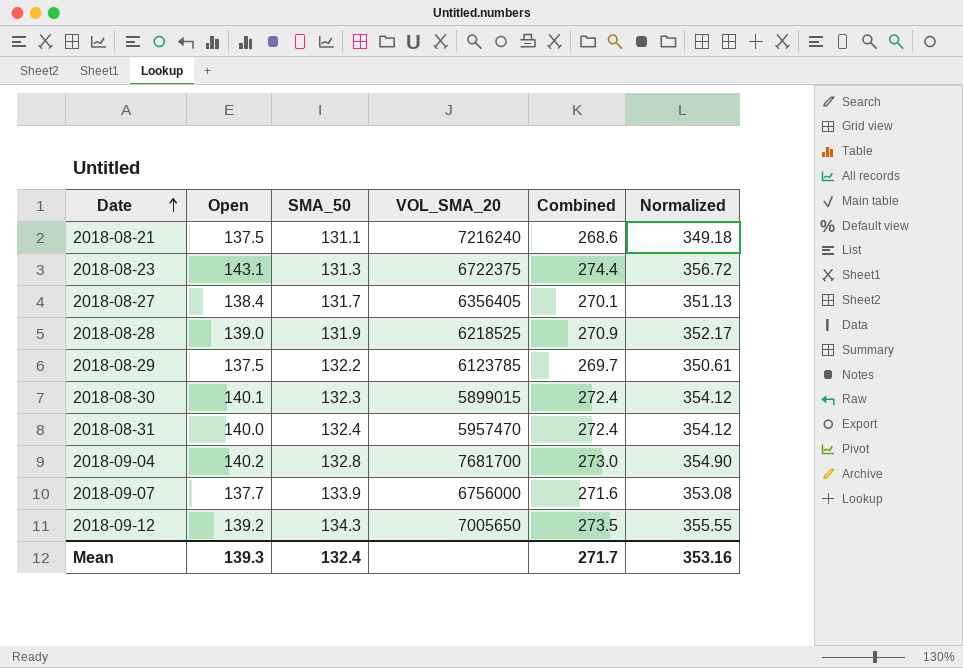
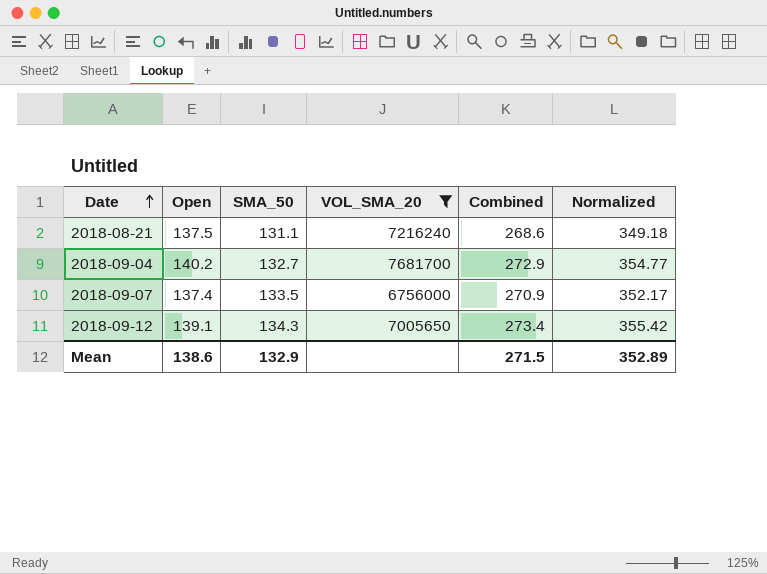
filter: none -> VOL_SMA_20 >= 6756000
2018-09-04 | SMA_50: 132.8 -> 132.7
2018-09-04 | Combined: 273.0 -> 272.9
2018-09-04 | Normalized: 354.90 -> 354.77
2018-09-07 | Open: 137.7 -> 137.4
2018-09-07 | SMA_50: 133.9 -> 133.5
2018-09-07 | Combined: 271.6 -> 270.9
2018-09-07 | Normalized: 353.08 -> 352.17
2018-09-12 | Open: 139.2 -> 139.1
2018-09-12 | Combined: 273.5 -> 273.4
2018-09-12 | Normalized: 355.55 -> 355.42
Mean | Open: 139.3 -> 138.6
Mean | SMA_50: 132.4 -> 132.9
Mean | Combined: 271.7 -> 271.5
Mean | Normalized: 353.16 -> 352.89

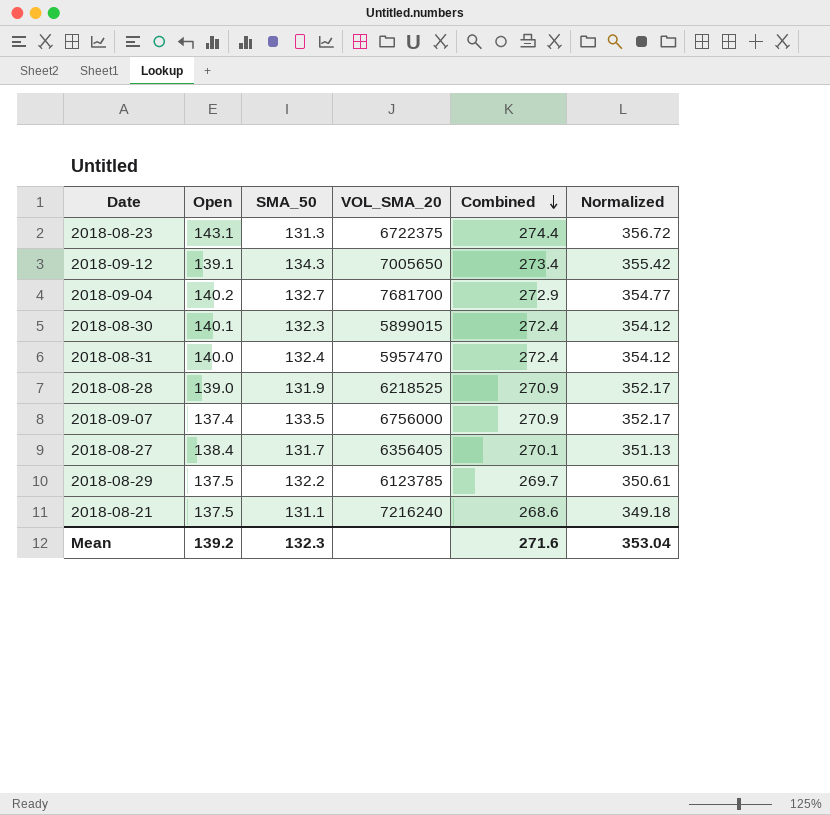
filter: VOL_SMA_20 >= 6756000 -> none
row order: Date ascending -> Combined descending
Mean | Open: 138.6 -> 139.2
Mean | SMA_50: 132.9 -> 132.3
Mean | Combined: 271.5 -> 271.6
Mean | Normalized: 352.89 -> 353.04

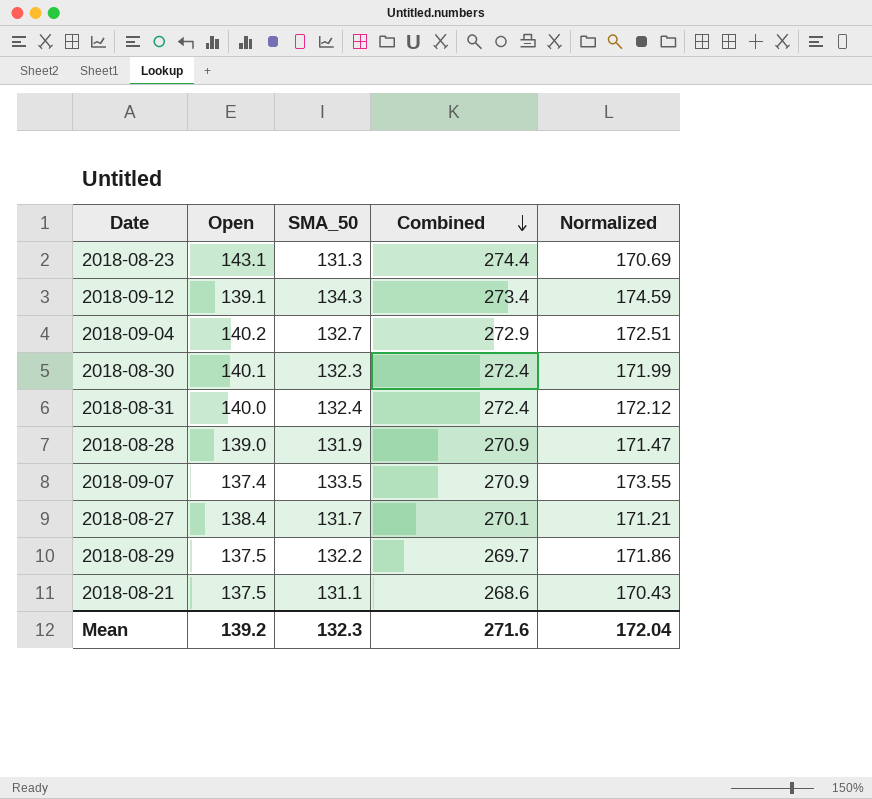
column VOL_SMA_20 | position: 4 -> none
column Normalized | formula: [Combined] * 1.3 -> [SMA_50] * 1.3
Mean | Normalized: 353.04 -> 172.04

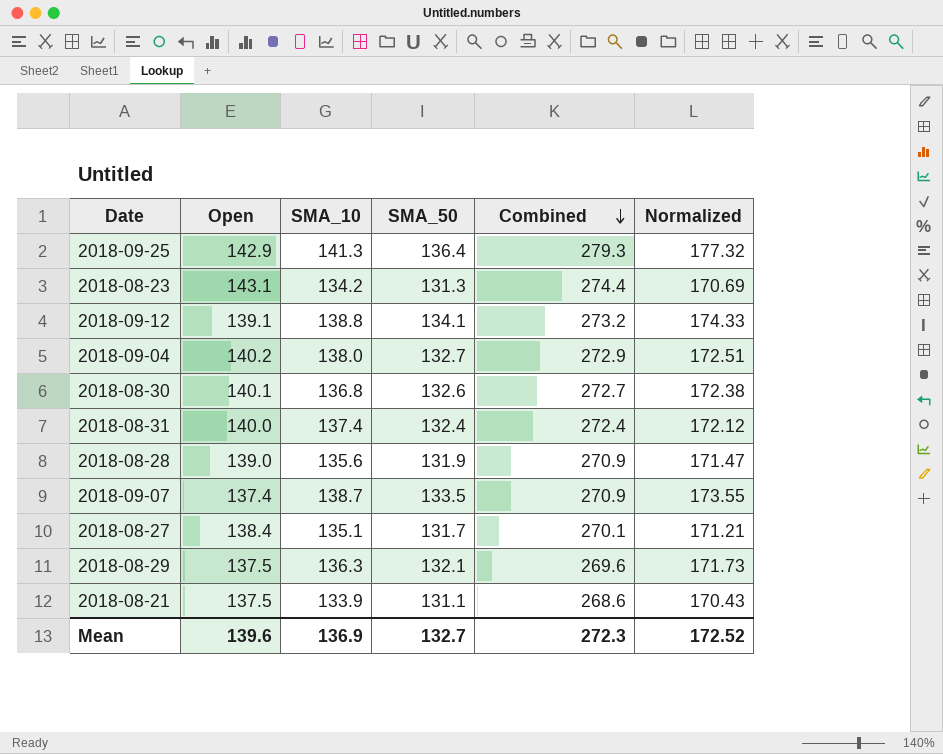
column SMA_10 | position: none -> 3
row 2018-09-25: none -> 142.9 | 141.3 | 136.4 | 279.3 | 177.32
2018-09-12 | SMA_50: 134.3 -> 134.1
2018-09-12 | Combined: 273.4 -> 273.2
2018-09-12 | Normalized: 174.59 -> 174.33
2018-08-30 | SMA_50: 132.3 -> 132.6
2018-08-30 | Combined: 272.4 -> 272.7
2018-08-30 | Normalized: 171.99 -> 172.38
2018-08-29 | SMA_50: 132.2 -> 132.1
2018-08-29 | Combined: 269.7 -> 269.6
2018-08-29 | Normalized: 171.86 -> 171.73
Mean | Open: 139.2 -> 139.6
Mean | SMA_50: 132.3 -> 132.7
Mean | Combined: 271.6 -> 272.3
Mean | Normalized: 172.04 -> 172.52

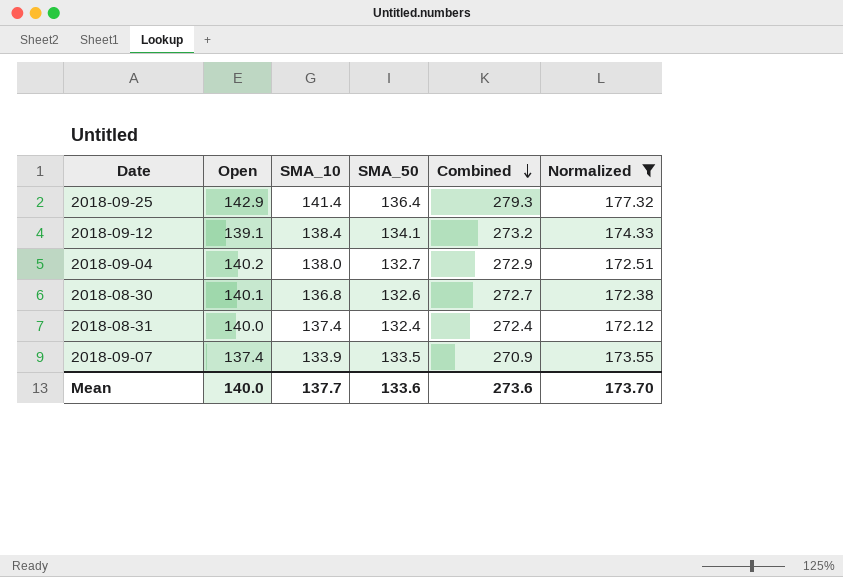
filter: none -> Normalized >= 172.12
2018-09-25 | SMA_10: 141.3 -> 141.4
2018-09-12 | SMA_10: 138.8 -> 138.4
2018-09-07 | SMA_10: 138.7 -> 133.9
Mean | Open: 139.6 -> 140.0
Mean | SMA_10: 136.9 -> 137.7
Mean | SMA_50: 132.7 -> 133.6
Mean | Combined: 272.3 -> 273.6
Mean | Normalized: 172.52 -> 173.70

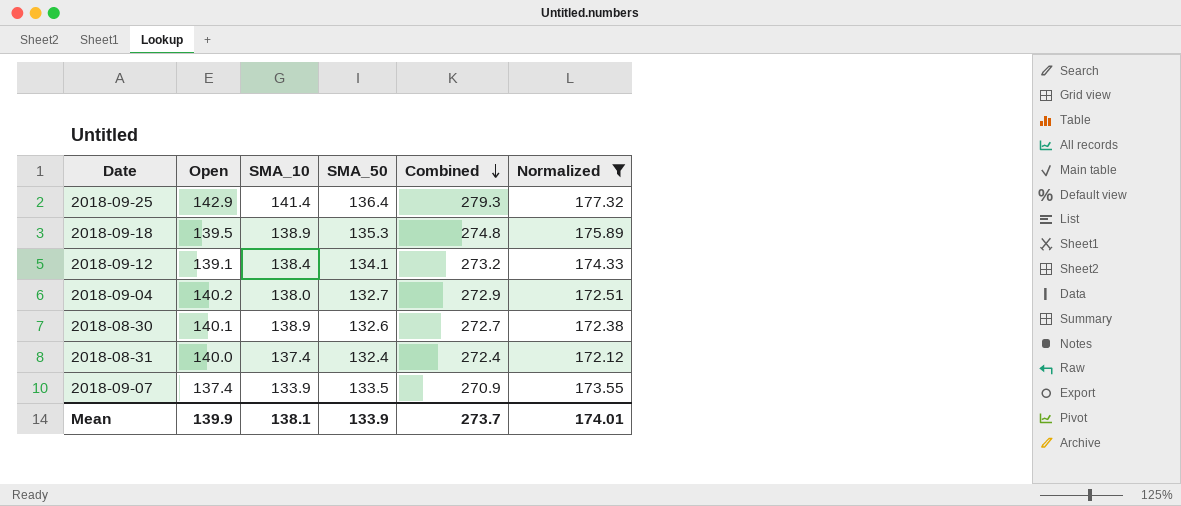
row 2018-09-18: none -> 139.5 | 138.9 | 135.3 | 274.8 | 175.89
2018-08-30 | SMA_10: 136.8 -> 138.9
Mean | Open: 140.0 -> 139.9
Mean | SMA_10: 137.7 -> 138.1
Mean | SMA_50: 133.6 -> 133.9
Mean | Combined: 273.6 -> 273.7
Mean | Normalized: 173.70 -> 174.01

